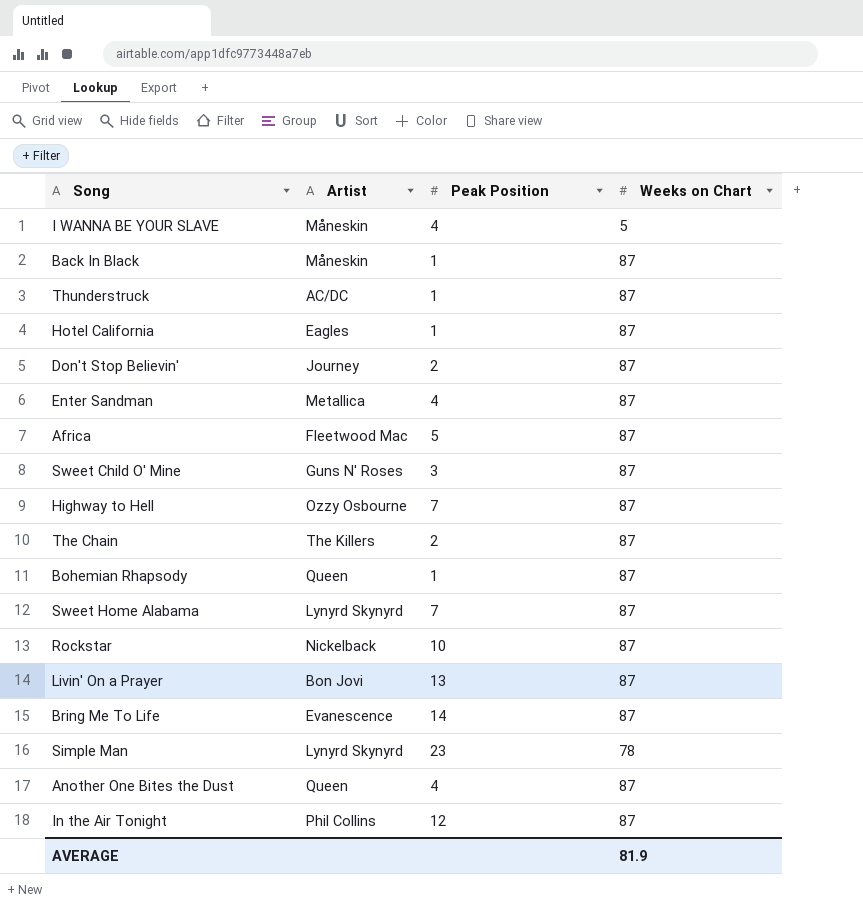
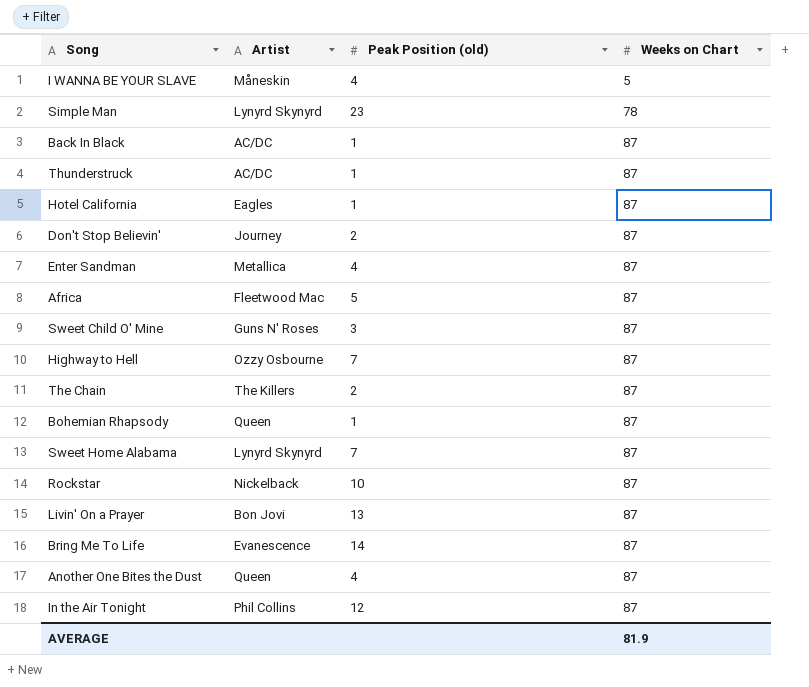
row order: none -> Weeks on Chart ascending
column name: Peak Position -> Peak Position (old)
Back In Black | Artist: Måneskin -> AC/DC

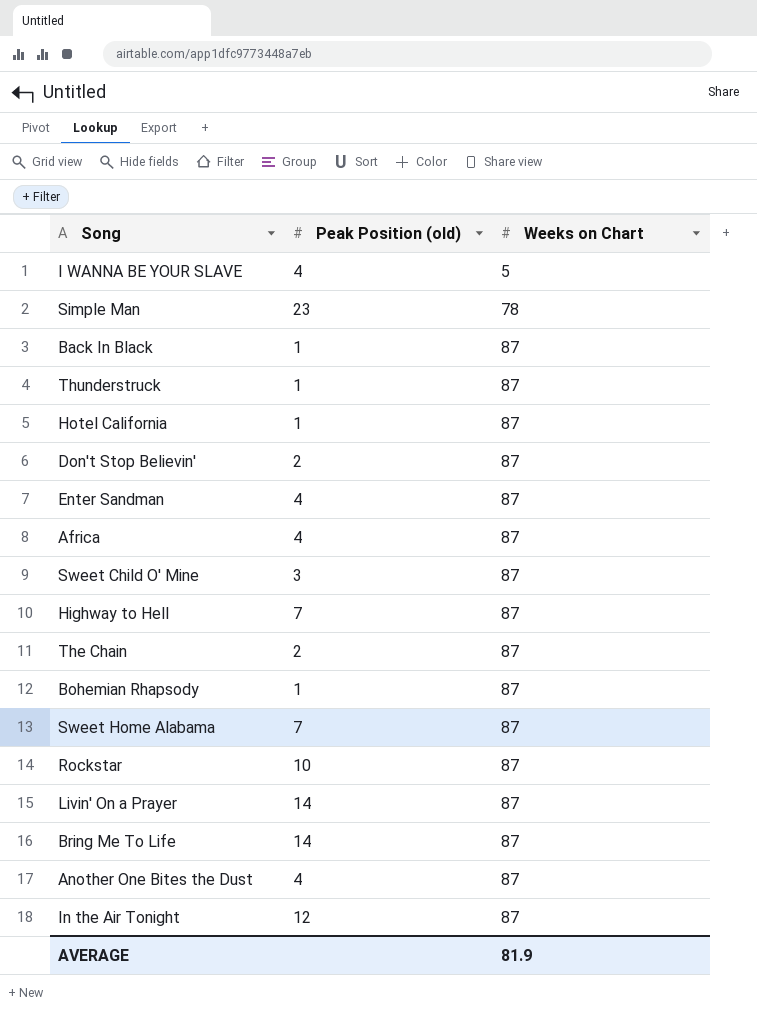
column Artist | position: 2 -> none
Africa | Peak Position (old): 5 -> 4
Livin' On a Prayer | Peak Position (old): 13 -> 14

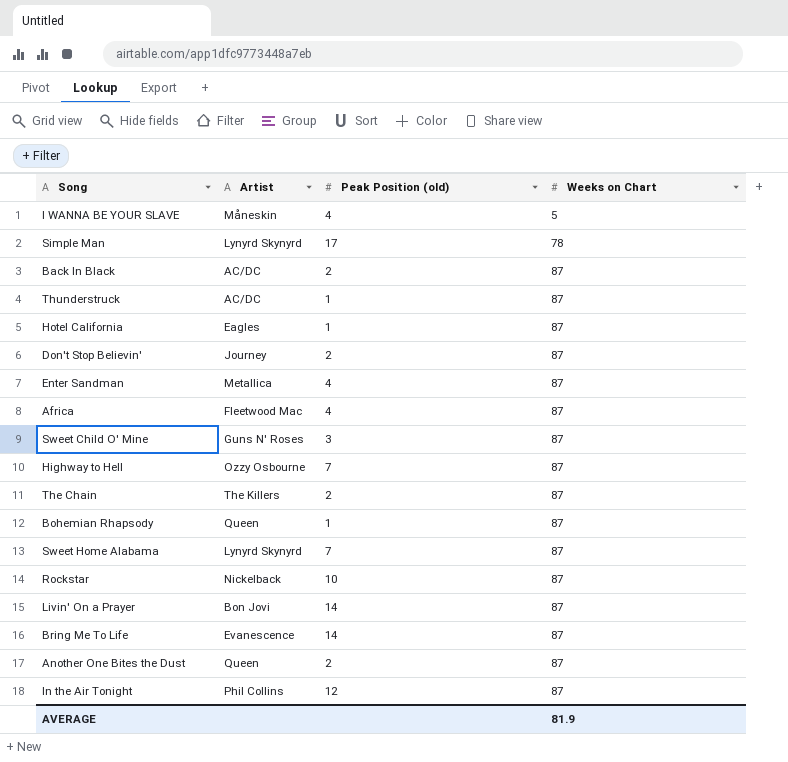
column Artist | position: none -> 2
Simple Man | Peak Position (old): 23 -> 17
Back In Black | Peak Position (old): 1 -> 2
Another One Bites the Dust | Peak Position (old): 4 -> 2

